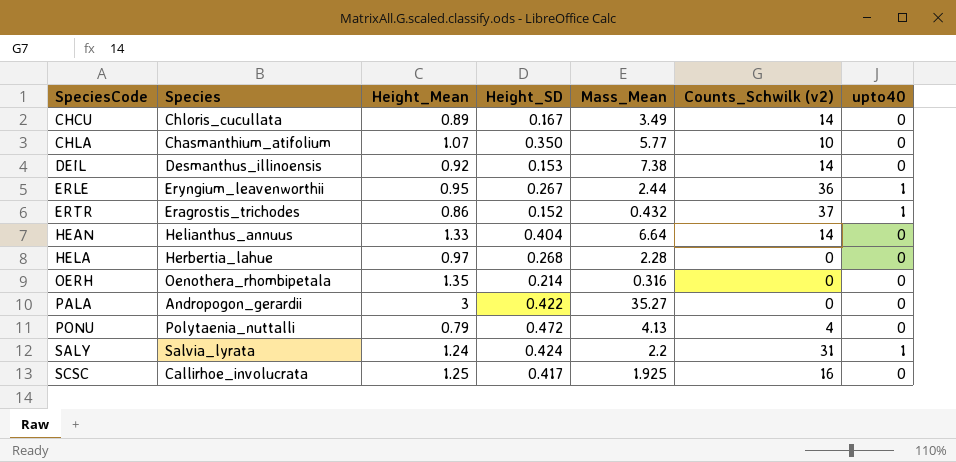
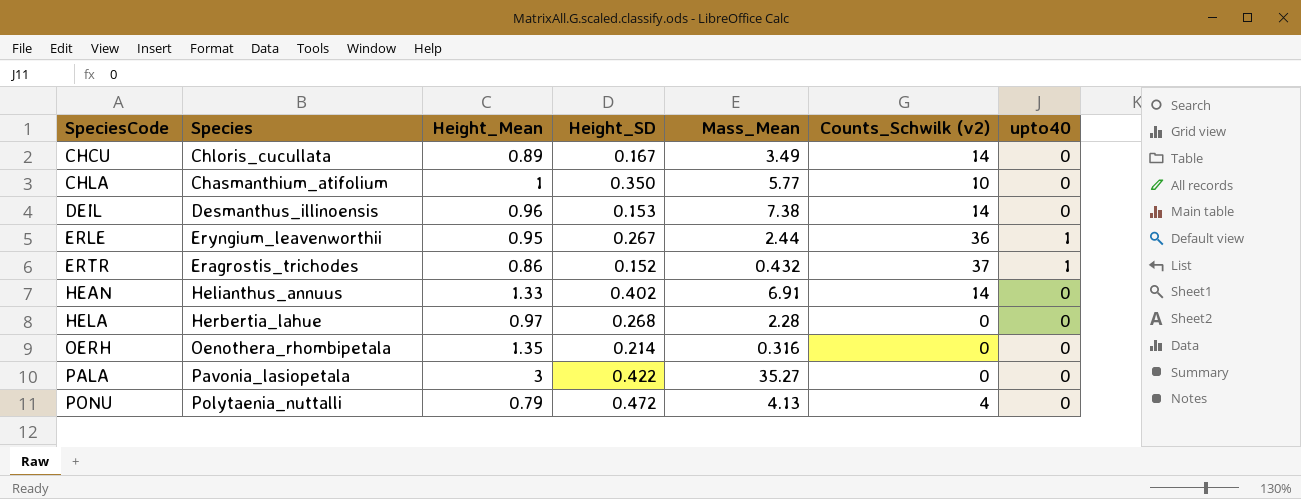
row SALY: Salvia_lyrata | 1.24 | 0.424 | 2.2 | 31 | 1 -> none
row SCSC: Callirhoe_involucrata | 1.25 | 0.417 | 1.925 | 16 | 0 -> none
CHLA | Height_Mean: 1.07 -> 1
DEIL | Height_Mean: 0.92 -> 0.96
HEAN | Height_SD: 0.404 -> 0.402
HEAN | Mass_Mean: 6.64 -> 6.91
PALA | Species: Andropogon_gerardii -> Pavonia_lasiopetala

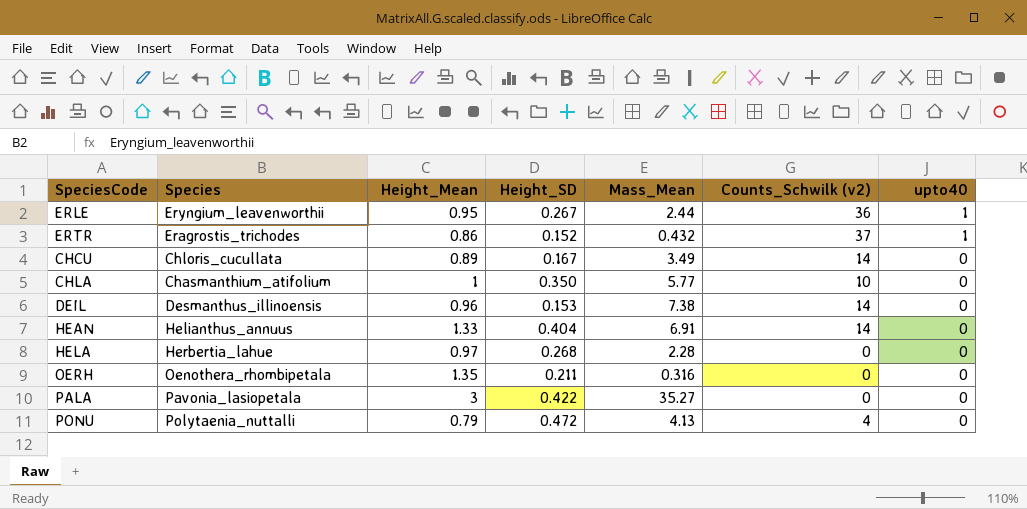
row order: SpeciesCode ascending -> upto40 descending
HEAN | Height_SD: 0.402 -> 0.404
OERH | Height_SD: 0.214 -> 0.211

